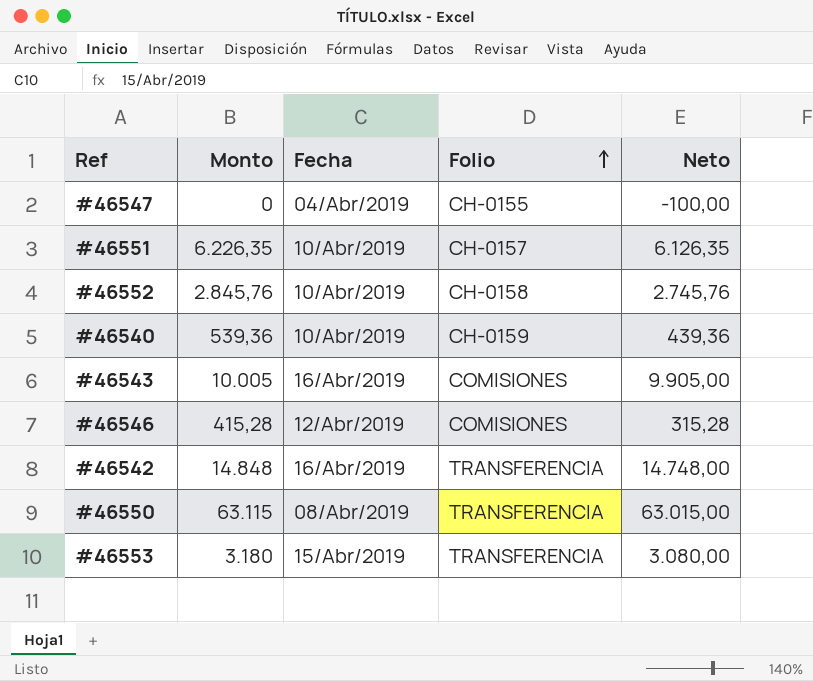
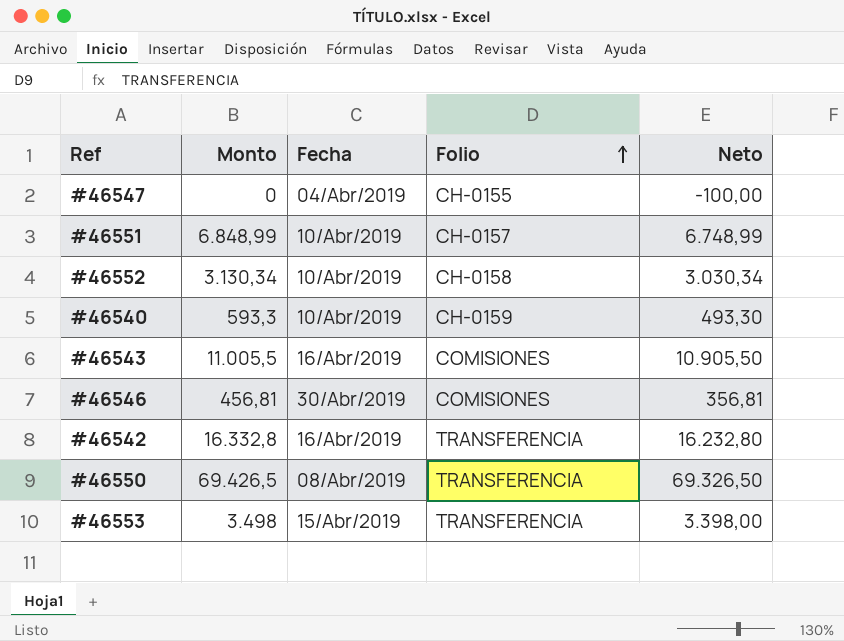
#46551 | Monto: 6.226,35 -> 6.848,99
#46551 | Neto: 6.126,35 -> 6.748,99
#46552 | Monto: 2.845,76 -> 3.130,34
#46552 | Neto: 2.745,76 -> 3.030,34
#46540 | Monto: 539,36 -> 593,3
#46540 | Neto: 439,36 -> 493,30
#46543 | Monto: 10.005 -> 11.005,5
#46543 | Neto: 9.905,00 -> 10.905,50
#46546 | Monto: 415,28 -> 456,81
#46546 | Fecha: 12/Abr/2019 -> 30/Abr/2019
#46546 | Neto: 315,28 -> 356,81
#46542 | Monto: 14.848 -> 16.332,8
#46542 | Neto: 14.748,00 -> 16.232,80
#46550 | Monto: 63.115 -> 69.426,5
#46550 | Neto: 63.015,00 -> 69.326,50
#46553 | Monto: 3.180 -> 3.498
#46553 | Neto: 3.080,00 -> 3.398,00

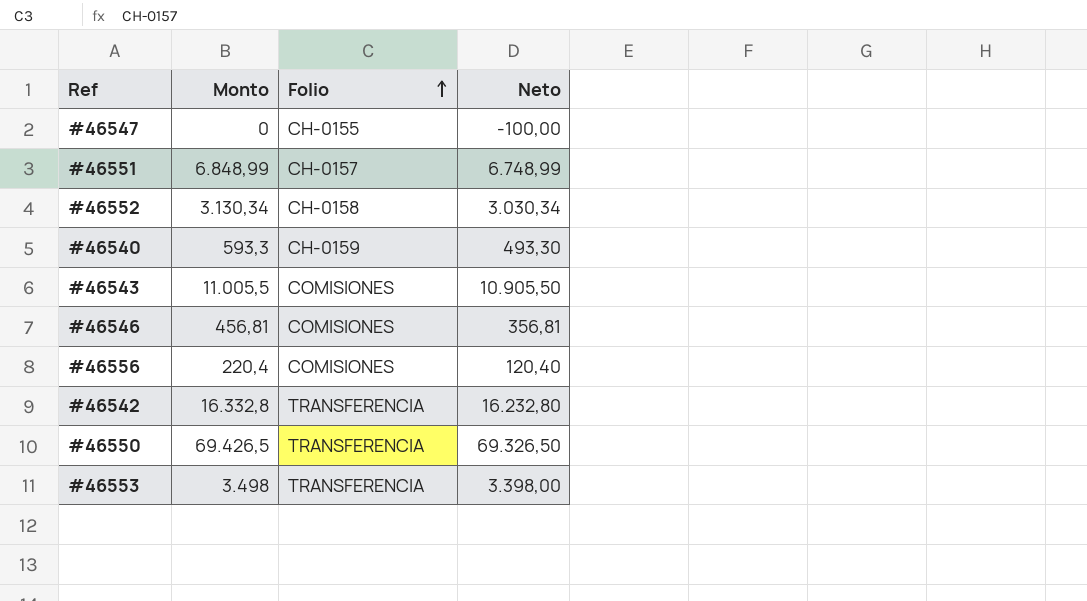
column Fecha | position: 3 -> none
row #46556: none -> 220,4 | COMISIONES | 120,40

